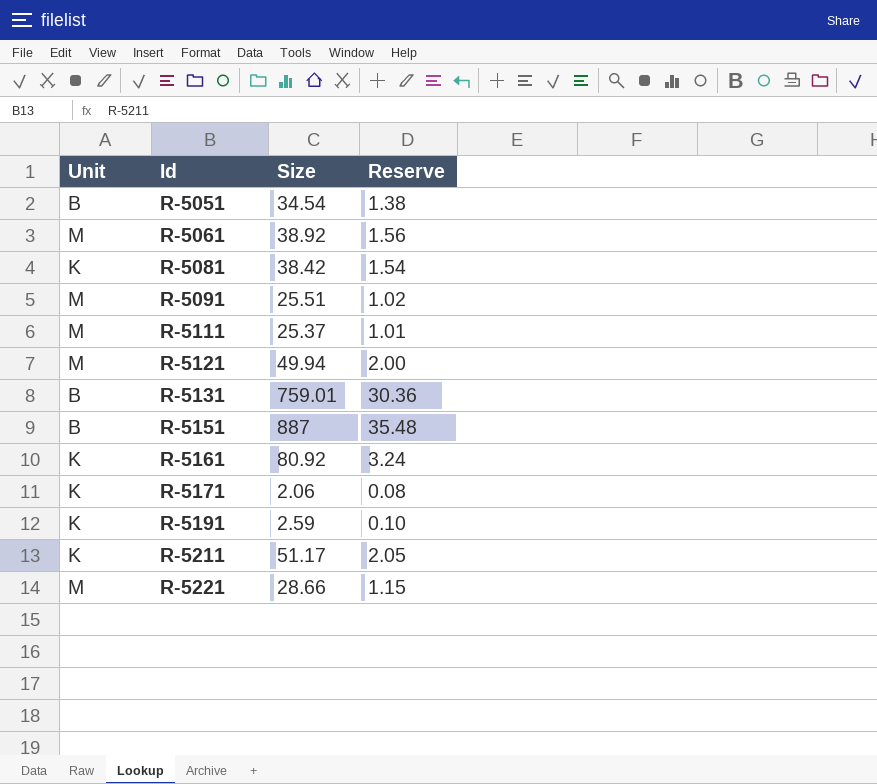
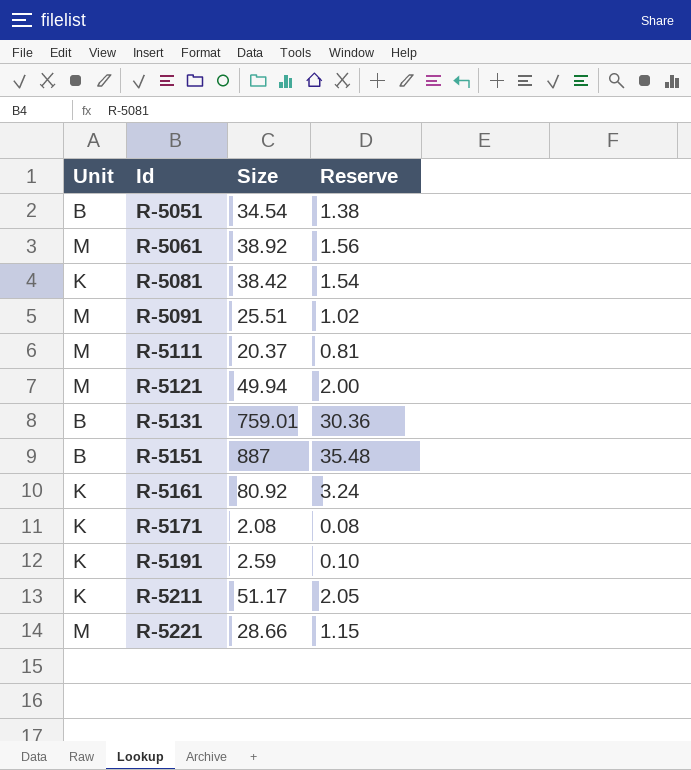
R-5111 | Size: 25.37 -> 20.37
R-5111 | Reserve: 1.01 -> 0.81
R-5171 | Size: 2.06 -> 2.08

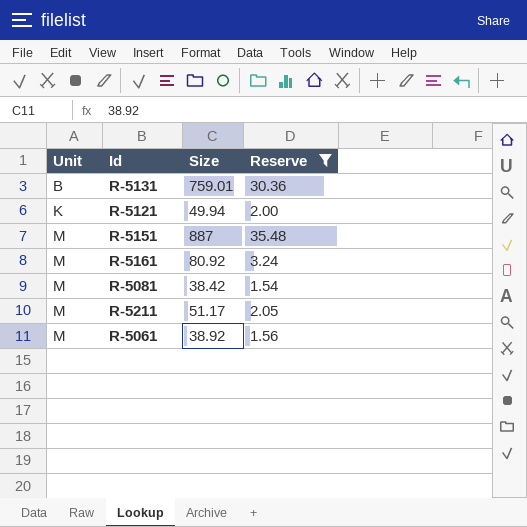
filter: none -> Reserve >= 1.54
row order: Id ascending -> Unit ascending
R-5121 | Unit: M -> K
R-5151 | Unit: B -> M
R-5161 | Unit: K -> M
R-5081 | Unit: K -> M
R-5211 | Unit: K -> M

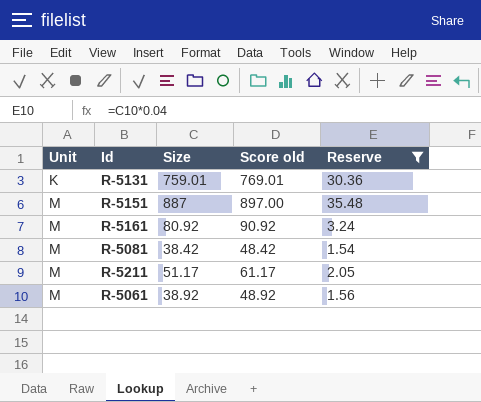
column Score old | formula: none -> [Size] + 10
row R-5121: K | 49.94 | 2.00 -> none
R-5131 | Unit: B -> K

